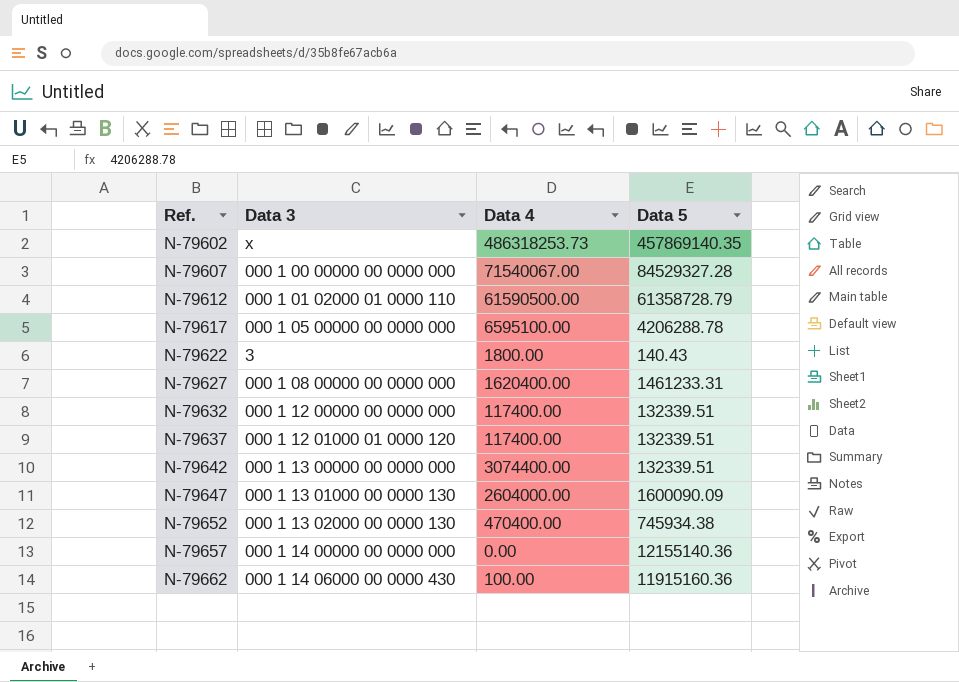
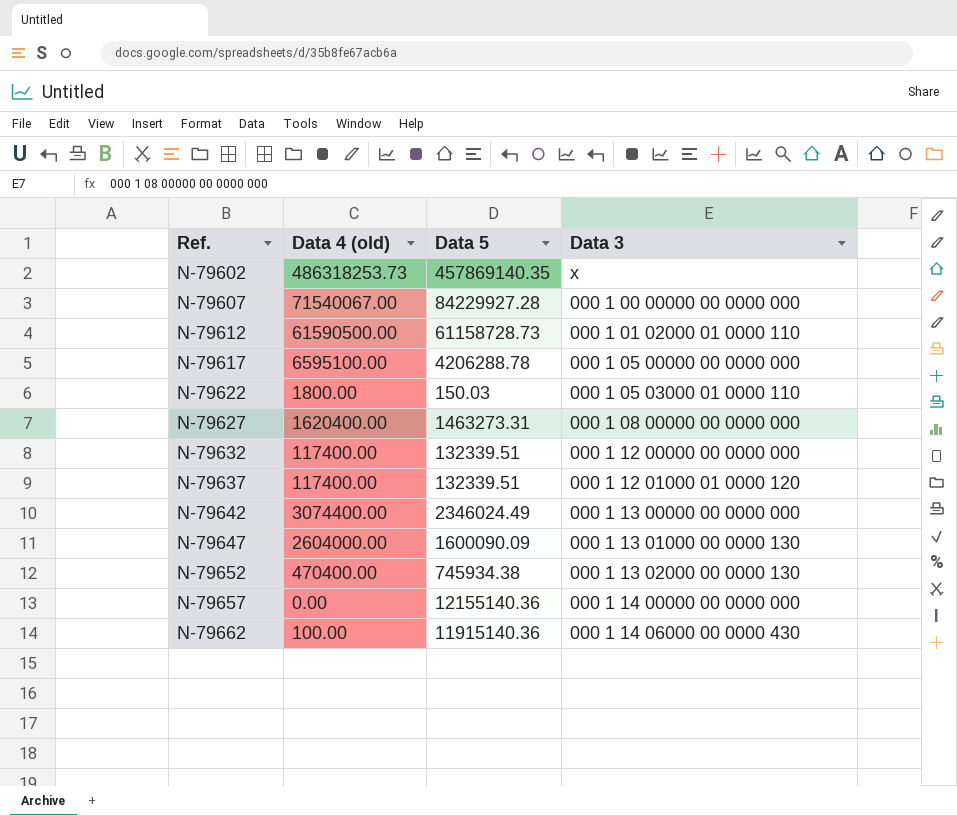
column name: Data 4 -> Data 4 (old)
column Data 3 | position: 2 -> 4
N-79607 | Data 5: 84529327.28 -> 84229927.28
N-79612 | Data 5: 61358728.79 -> 61158728.73
N-79622 | Data 5: 140.43 -> 150.03
N-79622 | Data 3: 3 -> 000 1 05 03000 01 0000 110
N-79627 | Data 5: 1461233.31 -> 1463273.31
N-79642 | Data 5: 132339.51 -> 2346024.49
N-79662 | Data 5: 11915160.36 -> 11915140.36

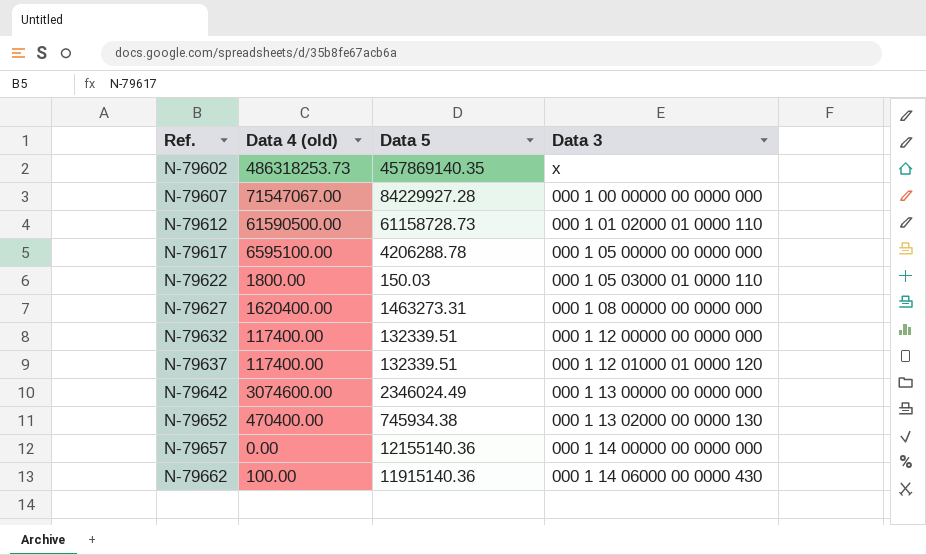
row N-79647: 2604000.00 | 1600090.09 | 000 1 13 01000 00 0000 130 -> none
N-79607 | Data 4 (old): 71540067.00 -> 71547067.00
N-79642 | Data 4 (old): 3074400.00 -> 3074600.00

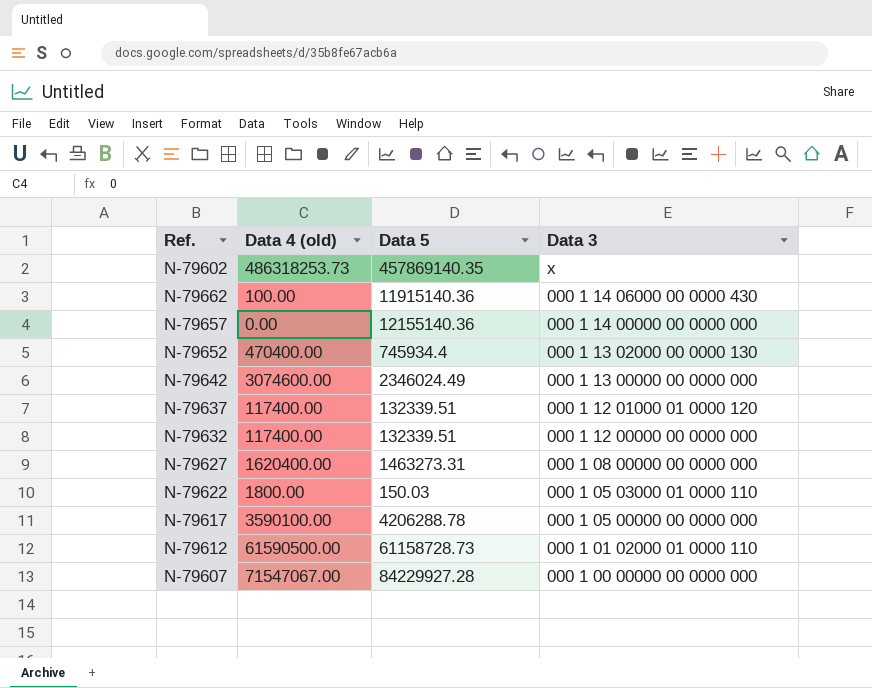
row order: Ref. ascending -> Data 3 descending
N-79652 | Data 5: 745934.38 -> 745934.4
N-79617 | Data 4 (old): 6595100.00 -> 3590100.00

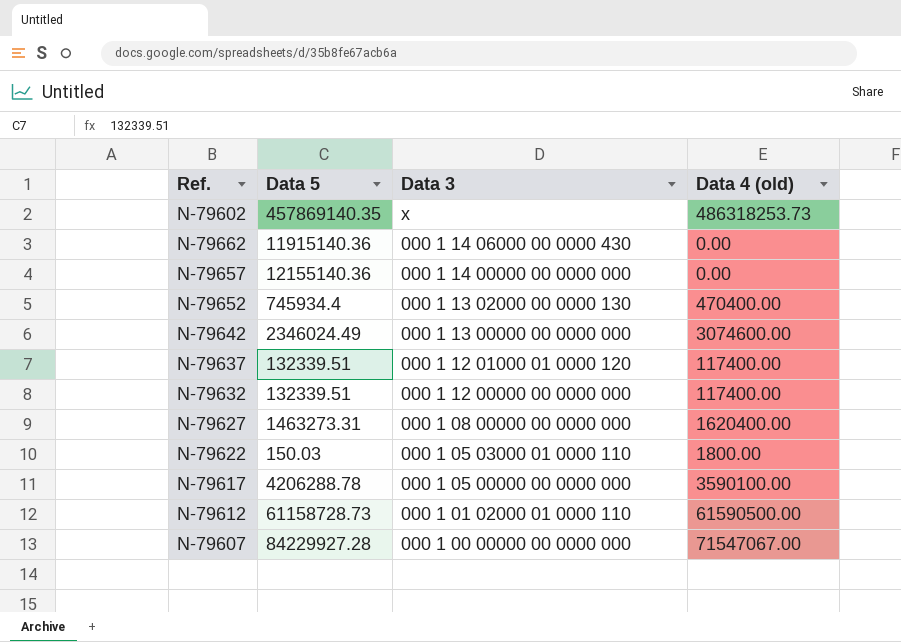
column Data 4 (old) | position: 2 -> 4
N-79662 | Data 4 (old): 100.00 -> 0.00

